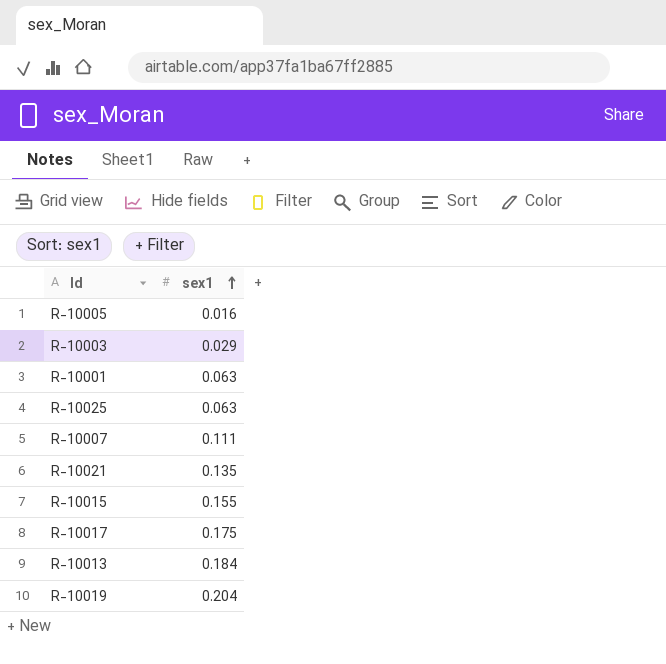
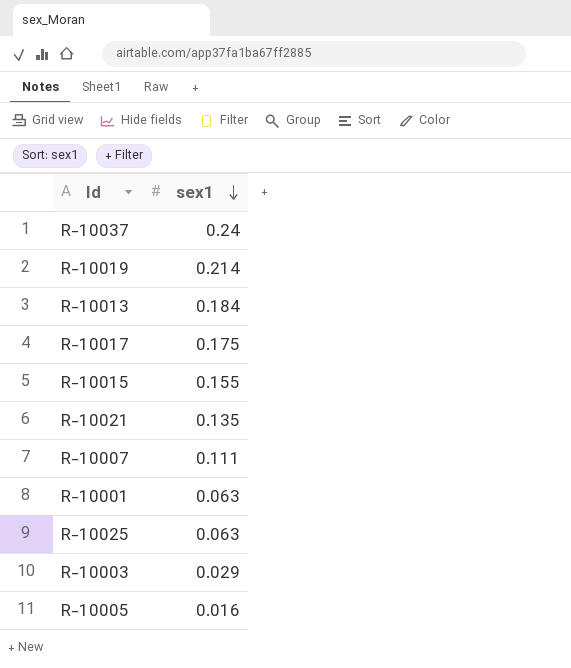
row order: sex1 ascending -> sex1 descending
row R-10037: none -> 0.24
R-10019 | sex1: 0.204 -> 0.214

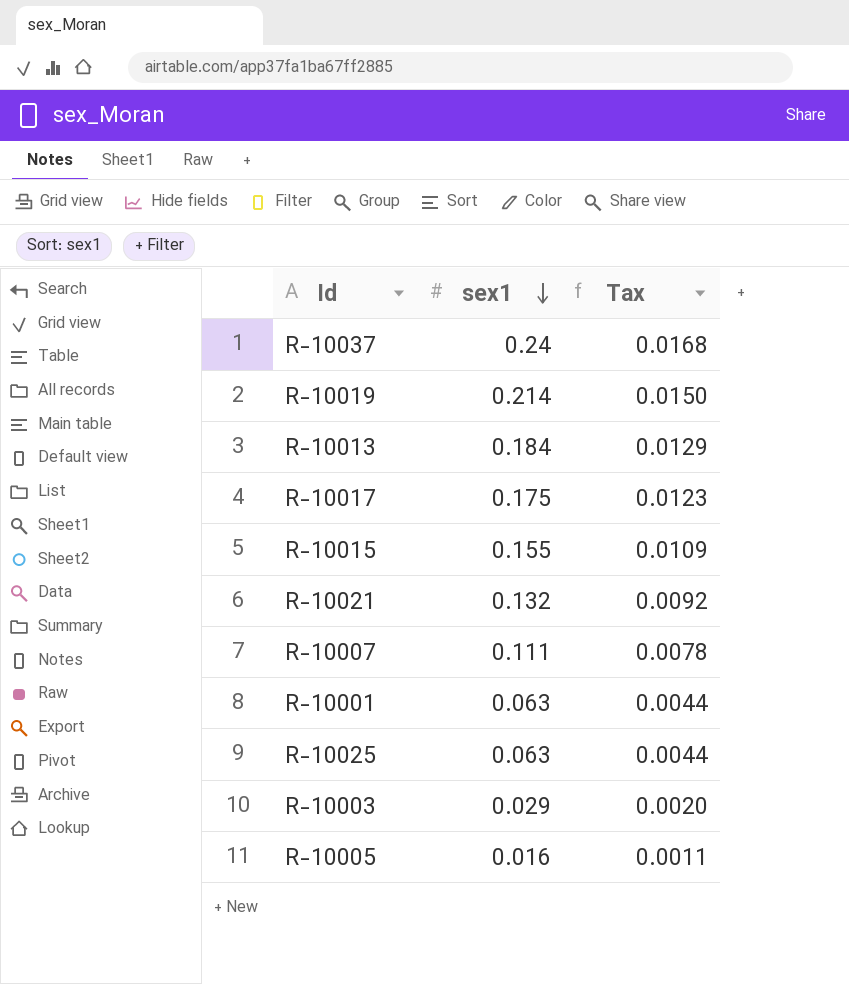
column Tax | formula: none -> [sex1] * 0.07
R-10021 | sex1: 0.135 -> 0.132

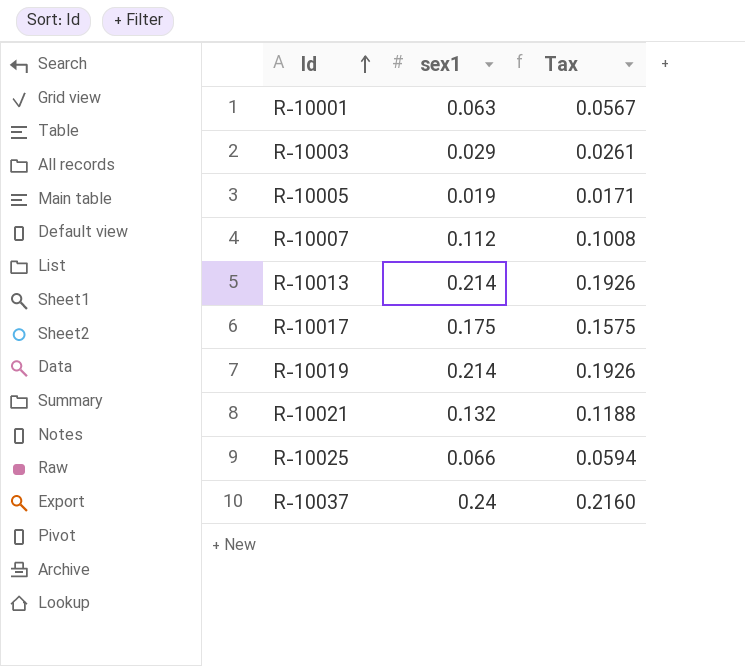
row order: sex1 descending -> Id ascending
column Tax | formula: [sex1] * 0.07 -> [sex1] * 0.9
row R-10015: 0.155 | 0.0109 -> none
R-10005 | sex1: 0.016 -> 0.019
R-10007 | sex1: 0.111 -> 0.112
R-10013 | sex1: 0.184 -> 0.214
R-10025 | sex1: 0.063 -> 0.066

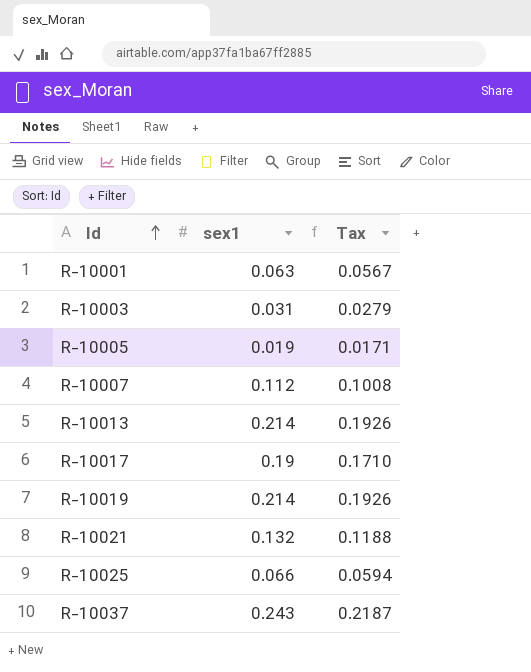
R-10003 | sex1: 0.029 -> 0.031
R-10003 | Tax: 0.0261 -> 0.0279
R-10017 | sex1: 0.175 -> 0.19
R-10017 | Tax: 0.1575 -> 0.1710
R-10037 | sex1: 0.24 -> 0.243
R-10037 | Tax: 0.2160 -> 0.2187

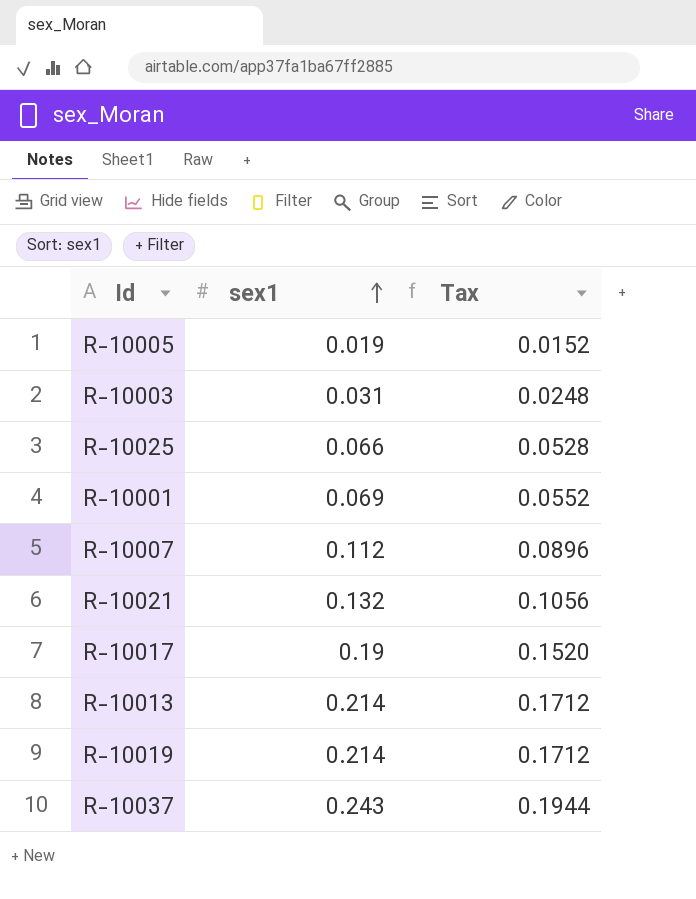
row order: Id ascending -> sex1 ascending
column Tax | formula: [sex1] * 0.9 -> [sex1] * 0.8
R-10001 | sex1: 0.063 -> 0.069

